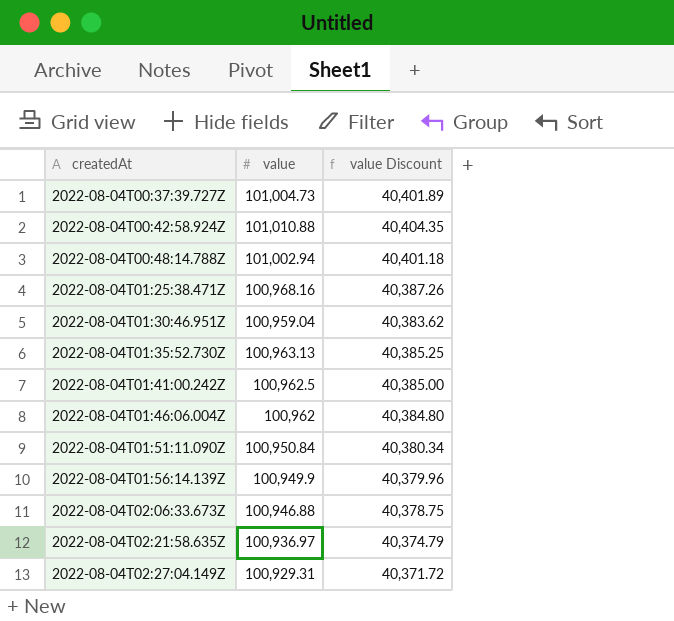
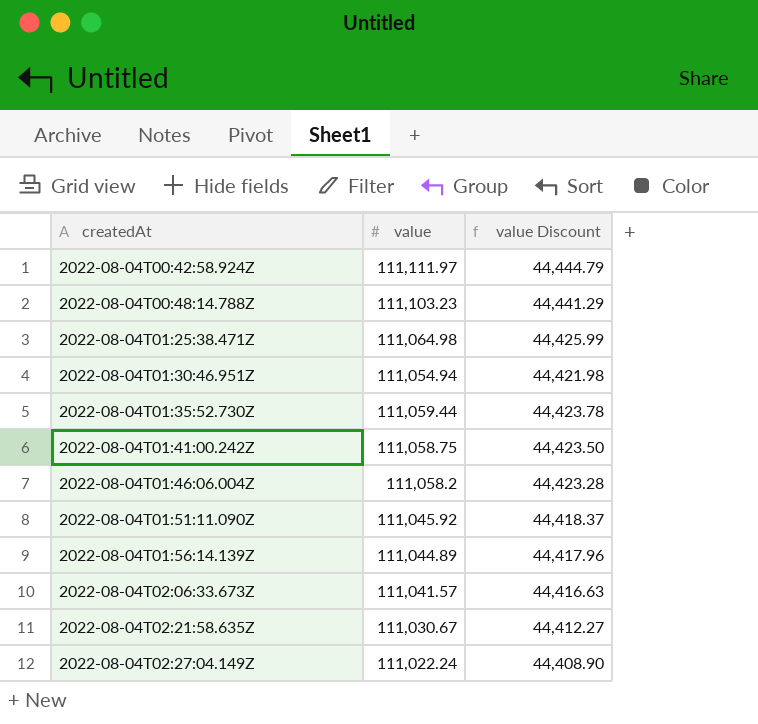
row 2022-08-04T00:37:39.727Z: 101,004.73 | 40,401.89 -> none
2022-08-04T00:42:58.924Z | value: 101,010.88 -> 111,111.97
2022-08-04T00:42:58.924Z | value Discount: 40,404.35 -> 44,444.79
2022-08-04T00:48:14.788Z | value: 101,002.94 -> 111,103.23
2022-08-04T00:48:14.788Z | value Discount: 40,401.18 -> 44,441.29
2022-08-04T01:25:38.471Z | value: 100,968.16 -> 111,064.98
2022-08-04T01:25:38.471Z | value Discount: 40,387.26 -> 44,425.99
2022-08-04T01:30:46.951Z | value: 100,959.04 -> 111,054.94
2022-08-04T01:30:46.951Z | value Discount: 40,383.62 -> 44,421.98
2022-08-04T01:35:52.730Z | value: 100,963.13 -> 111,059.44
2022-08-04T01:35:52.730Z | value Discount: 40,385.25 -> 44,423.78
2022-08-04T01:41:00.242Z | value: 100,962.5 -> 111,058.75
2022-08-04T01:41:00.242Z | value Discount: 40,385.00 -> 44,423.50
2022-08-04T01:46:06.004Z | value: 100,962 -> 111,058.2
2022-08-04T01:46:06.004Z | value Discount: 40,384.80 -> 44,423.28
2022-08-04T01:51:11.090Z | value: 100,950.84 -> 111,045.92
2022-08-04T01:51:11.090Z | value Discount: 40,380.34 -> 44,418.37
2022-08-04T01:56:14.139Z | value: 100,949.9 -> 111,044.89
2022-08-04T01:56:14.139Z | value Discount: 40,379.96 -> 44,417.96
2022-08-04T02:06:33.673Z | value: 100,946.88 -> 111,041.57
2022-08-04T02:06:33.673Z | value Discount: 40,378.75 -> 44,416.63
2022-08-04T02:21:58.635Z | value: 100,936.97 -> 111,030.67
2022-08-04T02:21:58.635Z | value Discount: 40,374.79 -> 44,412.27
2022-08-04T02:27:04.149Z | value: 100,929.31 -> 111,022.24
2022-08-04T02:27:04.149Z | value Discount: 40,371.72 -> 44,408.90

